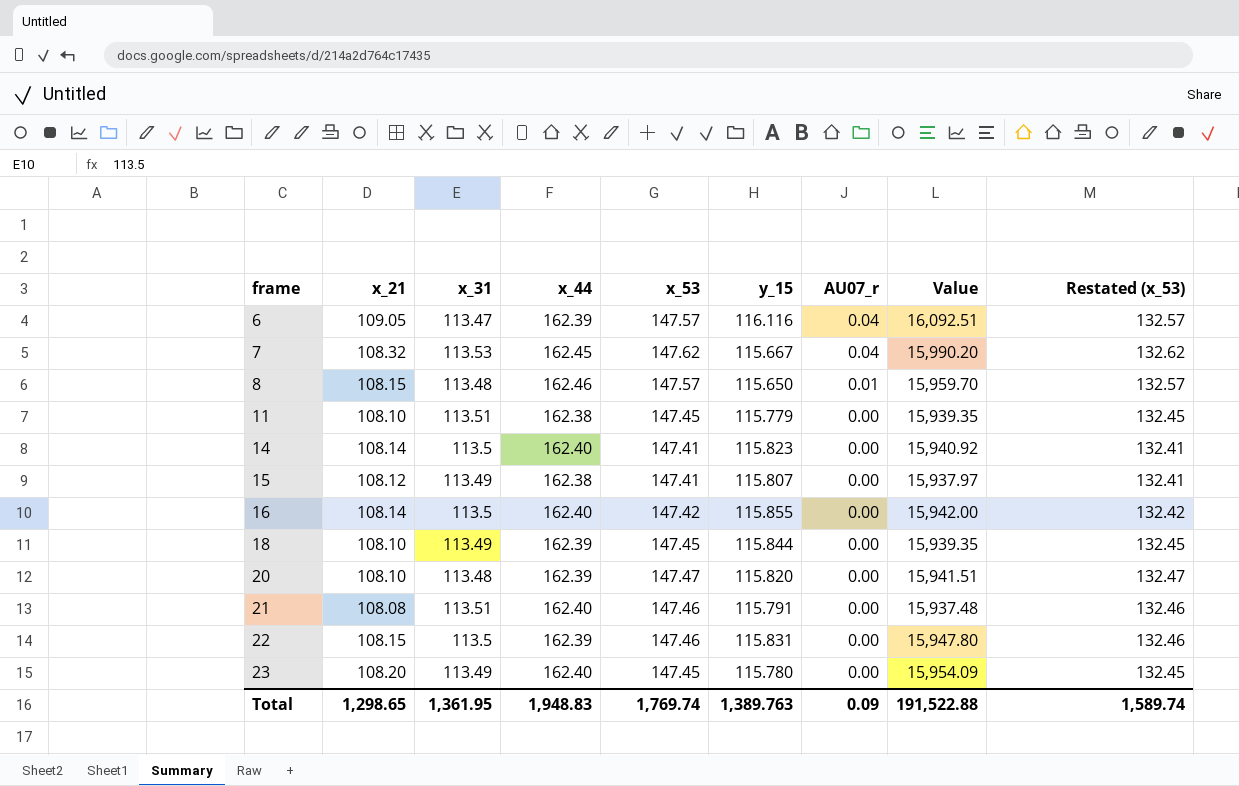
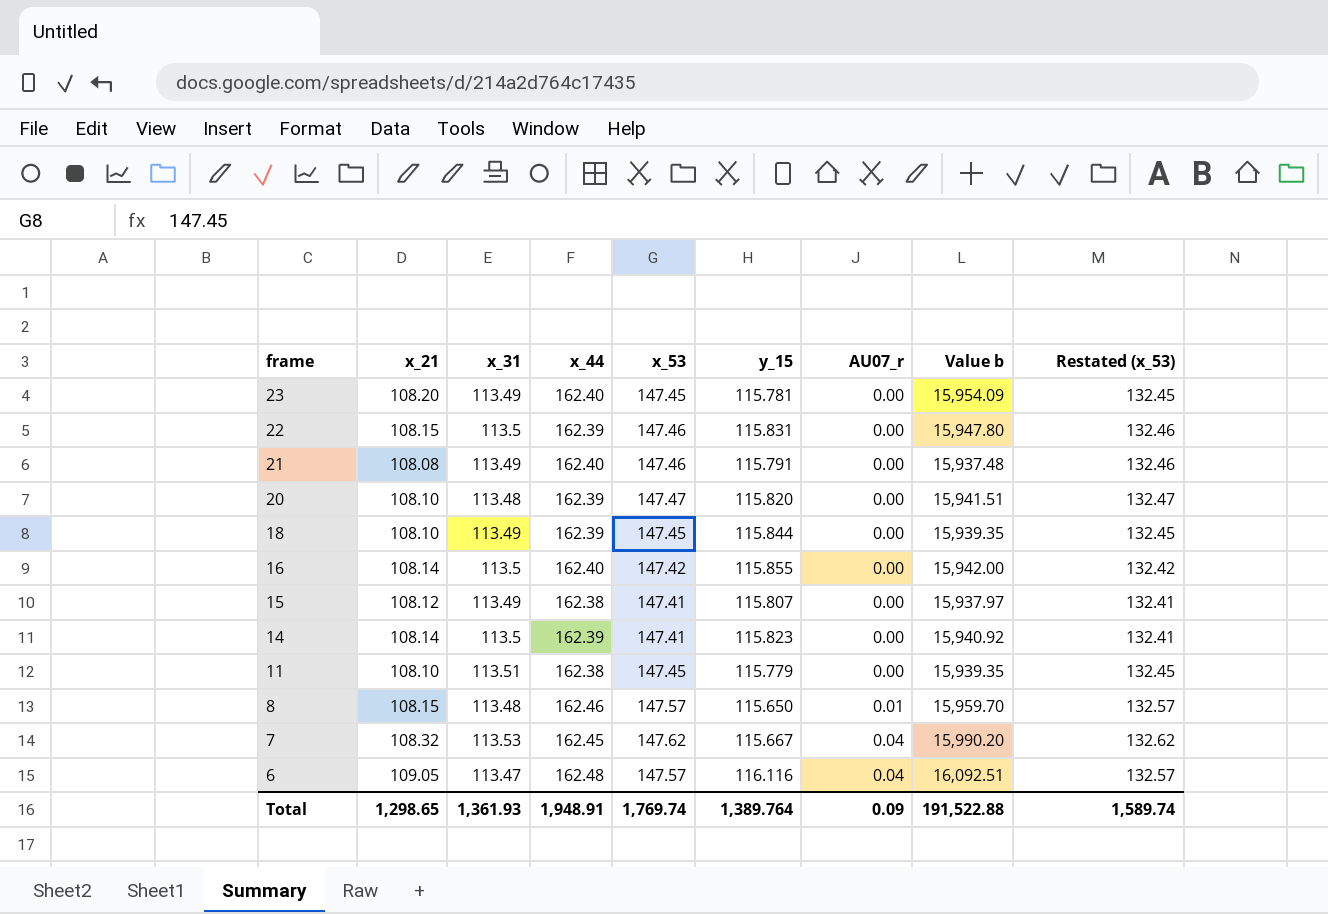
row order: frame ascending -> frame descending
column name: Value -> Value b
23 | y_15: 115.780 -> 115.781
21 | x_31: 113.51 -> 113.49
14 | x_44: 162.40 -> 162.39
6 | x_44: 162.39 -> 162.48
Total | x_31: 1,361.95 -> 1,361.93
Total | x_44: 1,948.83 -> 1,948.91
Total | y_15: 1,389.763 -> 1,389.764

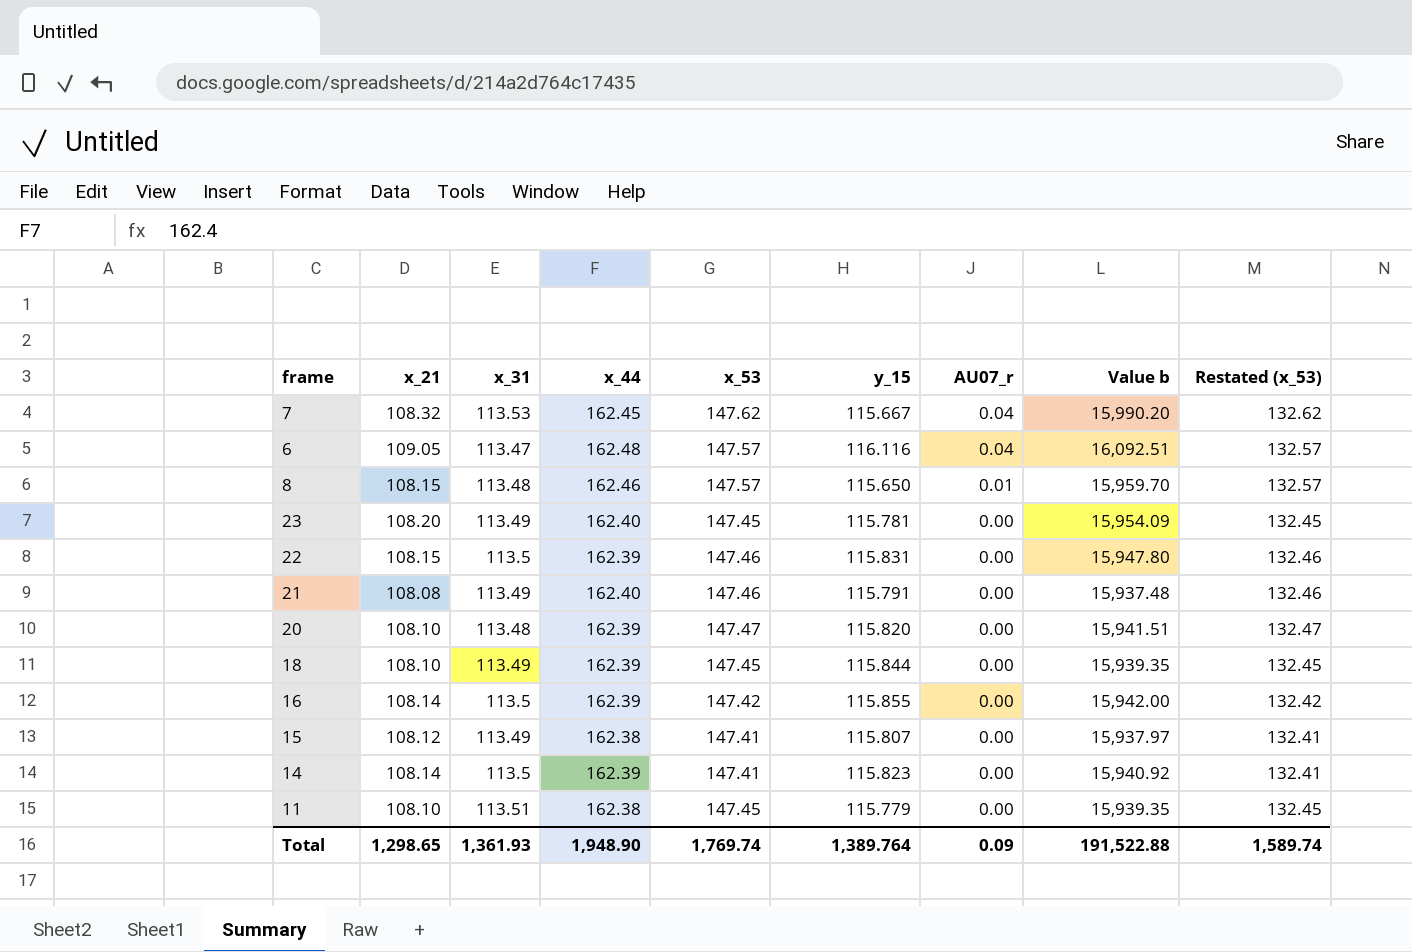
row order: frame descending -> AU07_r descending
16 | x_44: 162.40 -> 162.39
Total | x_44: 1,948.91 -> 1,948.90

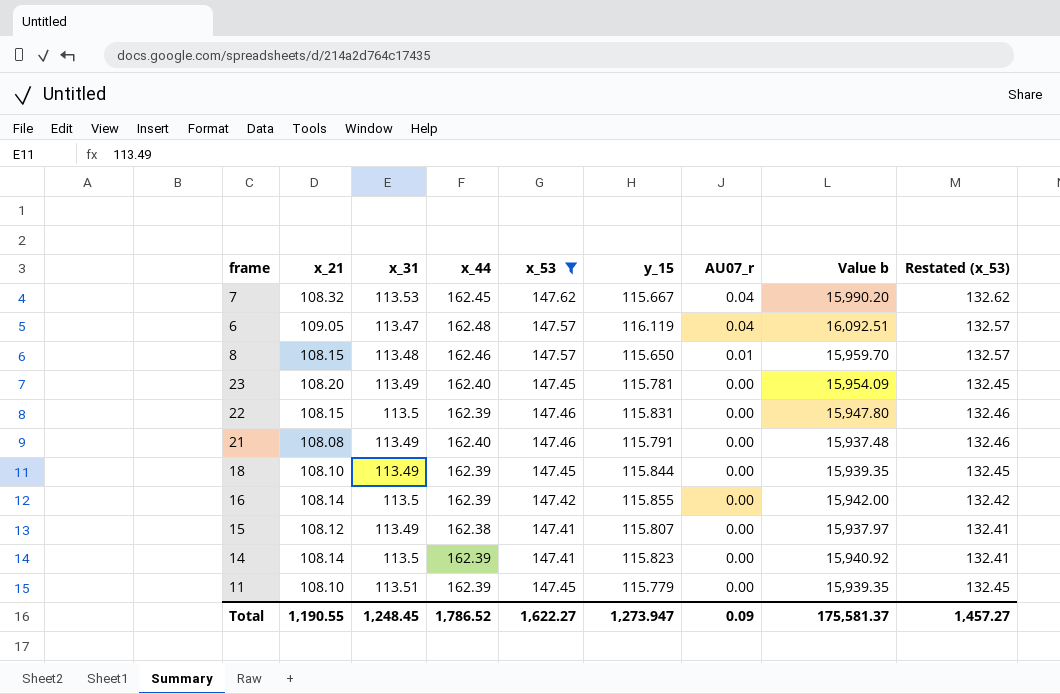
filter: none -> x_53 != 147.47
6 | y_15: 116.116 -> 116.119
11 | x_44: 162.38 -> 162.39
Total | x_21: 1,298.65 -> 1,190.55
Total | x_31: 1,361.93 -> 1,248.45
Total | x_44: 1,948.90 -> 1,786.52
Total | x_53: 1,769.74 -> 1,622.27
Total | y_15: 1,389.764 -> 1,273.947
Total | Value b: 191,522.88 -> 175,581.37
Total | Restated (x_53): 1,589.74 -> 1,457.27

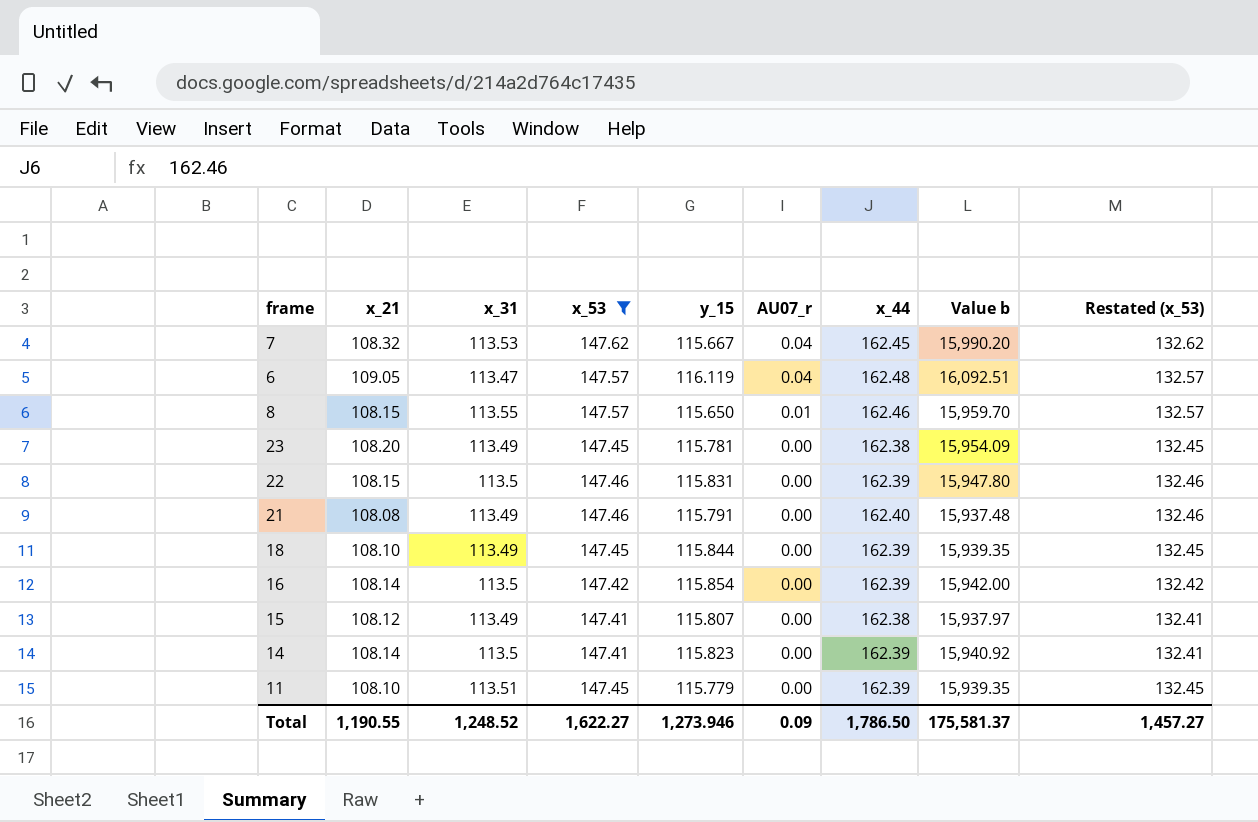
column x_44 | position: 4 -> 7
8 | x_31: 113.48 -> 113.55
23 | x_44: 162.40 -> 162.38
16 | y_15: 115.855 -> 115.854
Total | x_31: 1,248.45 -> 1,248.52
Total | y_15: 1,273.947 -> 1,273.946
Total | x_44: 1,786.52 -> 1,786.50

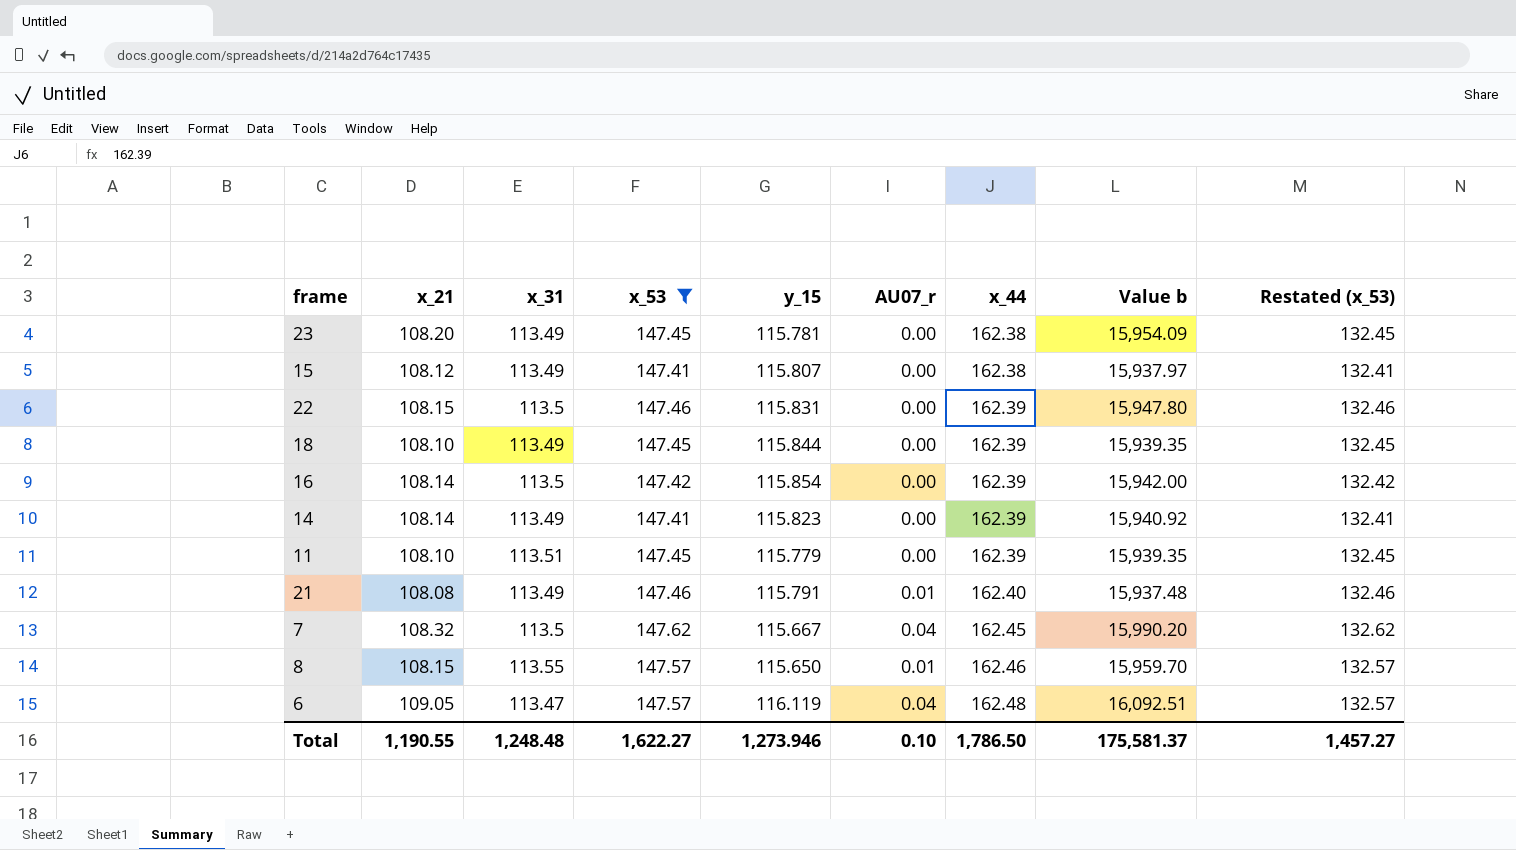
row order: AU07_r descending -> x_44 ascending
14 | x_31: 113.5 -> 113.49
21 | AU07_r: 0.00 -> 0.01
7 | x_31: 113.53 -> 113.5
Total | x_31: 1,248.52 -> 1,248.48
Total | AU07_r: 0.09 -> 0.10

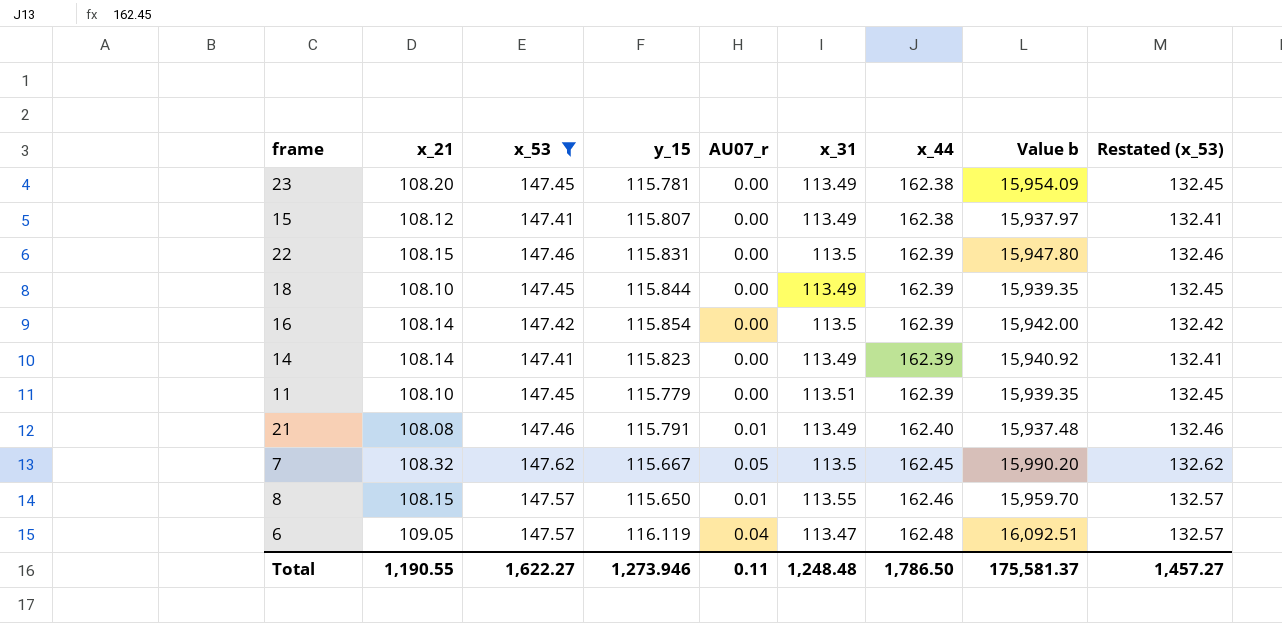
column x_31 | position: 3 -> 6
7 | AU07_r: 0.04 -> 0.05
Total | AU07_r: 0.10 -> 0.11

